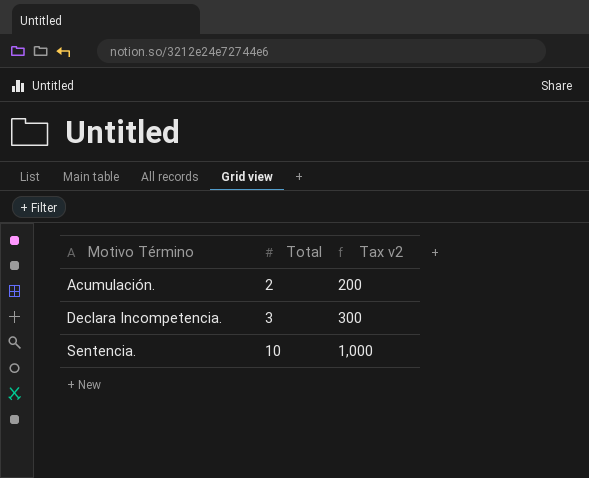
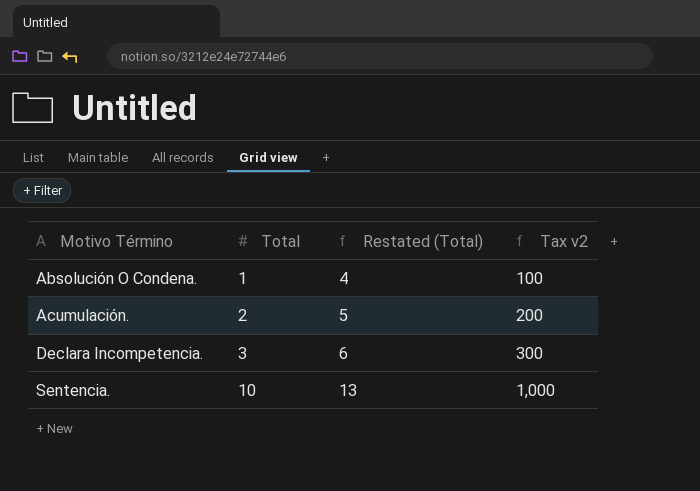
column Restated (Total) | formula: none -> [Total] + 3
row Absolución O Condena.: none -> 1 | 4 | 100

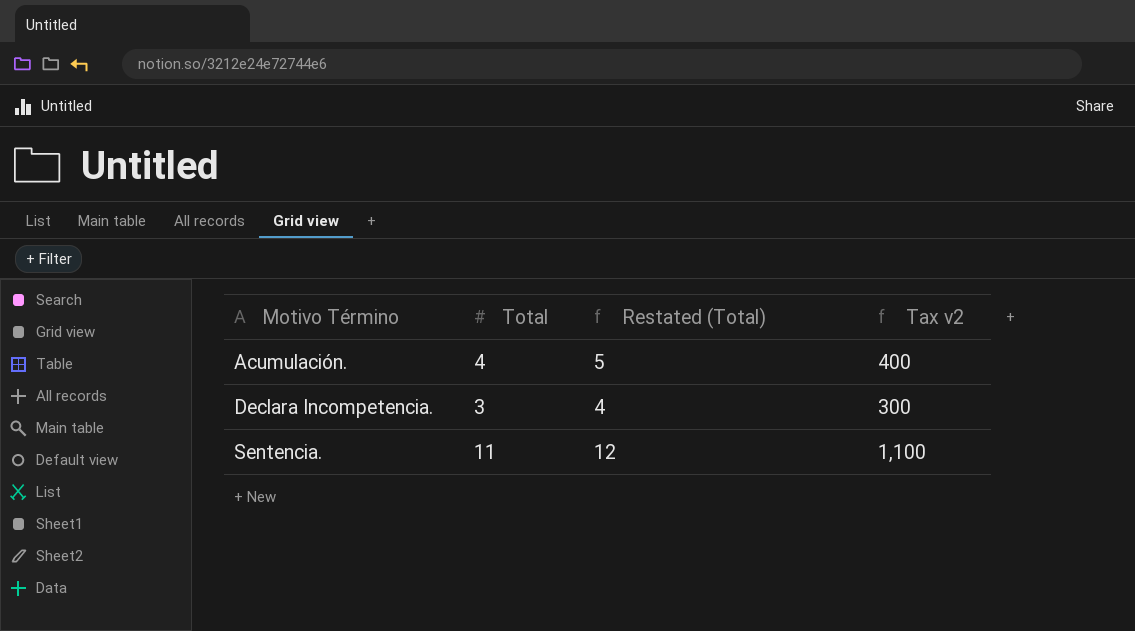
column Restated (Total) | formula: [Total] + 3 -> [Total] + 1
row Absolución O Condena.: 1 | 4 | 100 -> none
Acumulación. | Total: 2 -> 4
Acumulación. | Tax v2: 200 -> 400
Sentencia. | Total: 10 -> 11
Sentencia. | Tax v2: 1,000 -> 1,100

